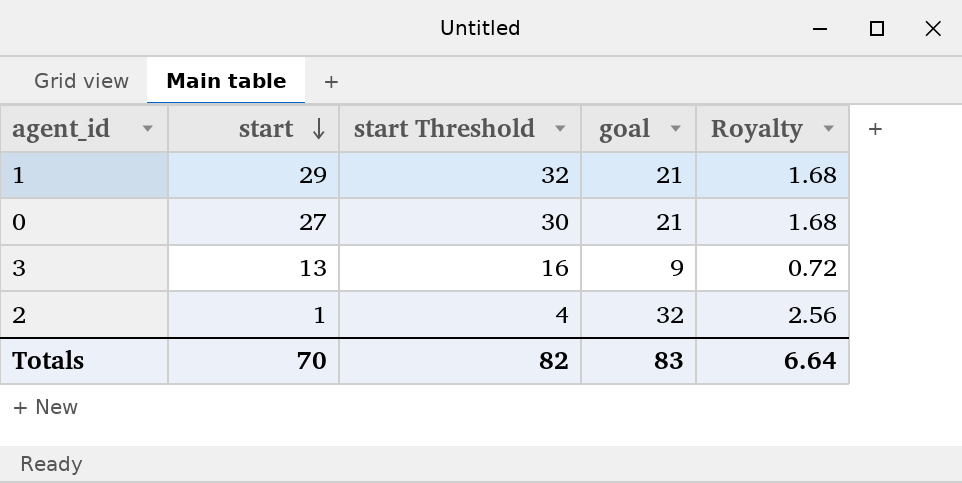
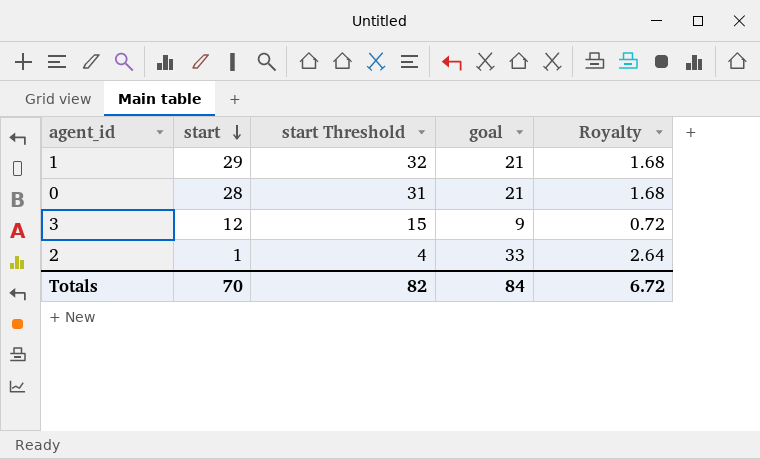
0 | start: 27 -> 28
0 | start Threshold: 30 -> 31
3 | start: 13 -> 12
3 | start Threshold: 16 -> 15
2 | goal: 32 -> 33
2 | Royalty: 2.56 -> 2.64
Totals | goal: 83 -> 84
Totals | Royalty: 6.64 -> 6.72

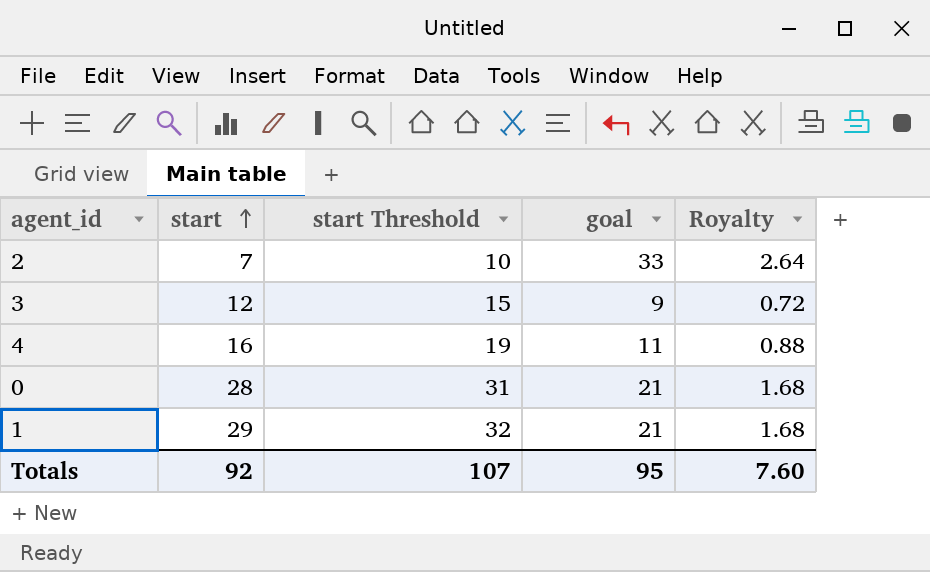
row order: start descending -> start ascending
2 | start: 1 -> 7
2 | start Threshold: 4 -> 10
row 4: none -> 16 | 19 | 11 | 0.88
Totals | start: 70 -> 92
Totals | start Threshold: 82 -> 107
Totals | goal: 84 -> 95
Totals | Royalty: 6.72 -> 7.60

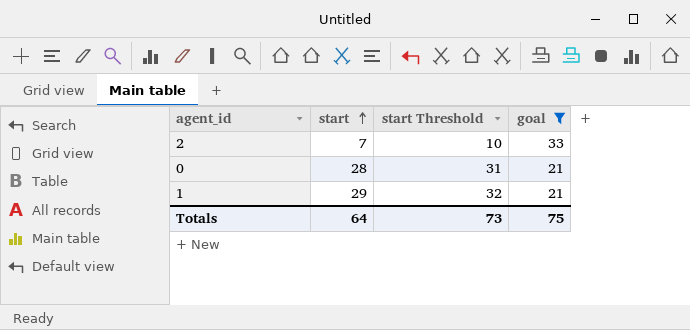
filter: none -> goal >= 21
column Royalty | formula: [goal] * 0.08 -> none
Totals | start: 92 -> 64
Totals | start Threshold: 107 -> 73
Totals | goal: 95 -> 75

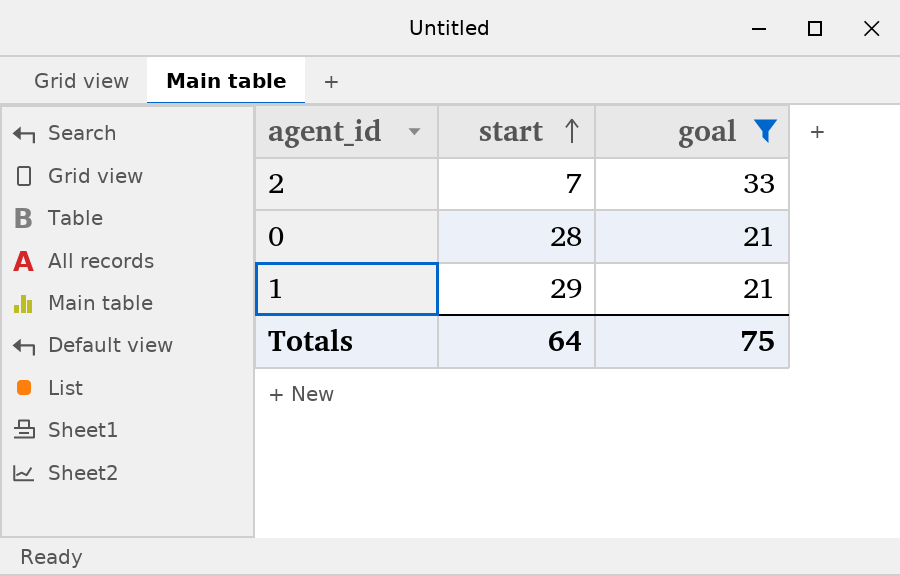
column start Threshold | formula: [start] + 3 -> none

